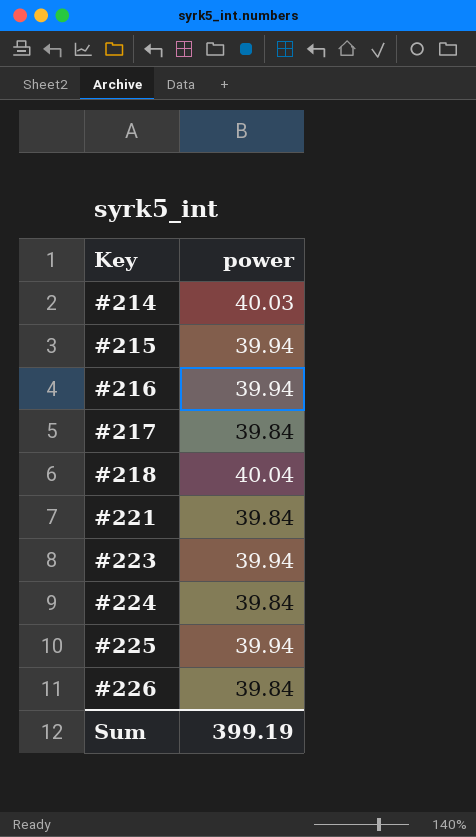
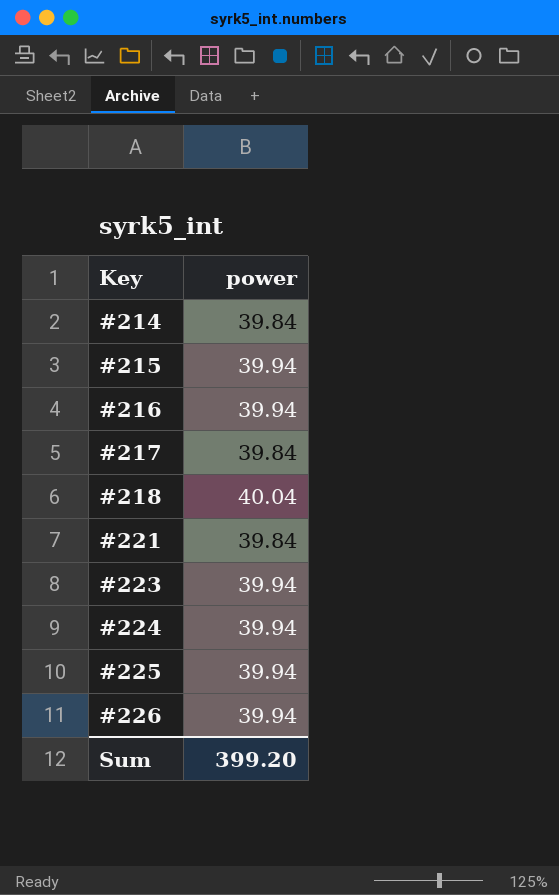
#214 | power: 40.03 -> 39.84
#224 | power: 39.84 -> 39.94
#226 | power: 39.84 -> 39.94
Sum | power: 399.19 -> 399.20

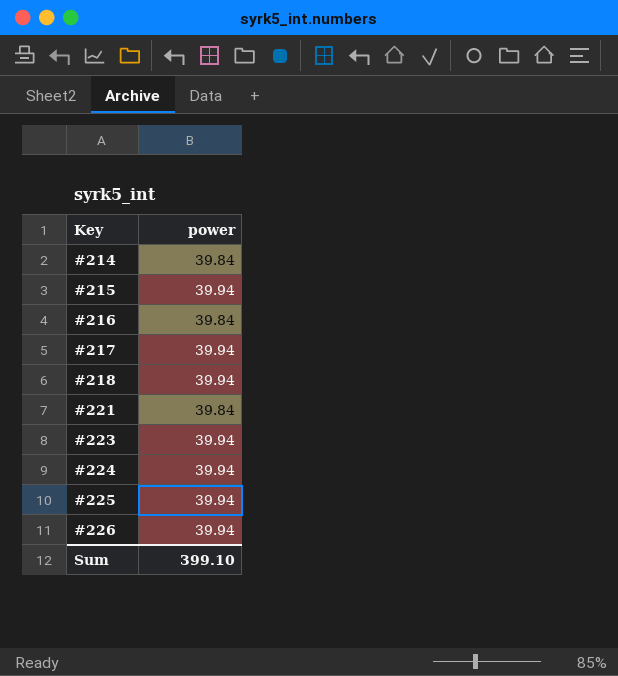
#216 | power: 39.94 -> 39.84
#217 | power: 39.84 -> 39.94
#218 | power: 40.04 -> 39.94
Sum | power: 399.20 -> 399.10

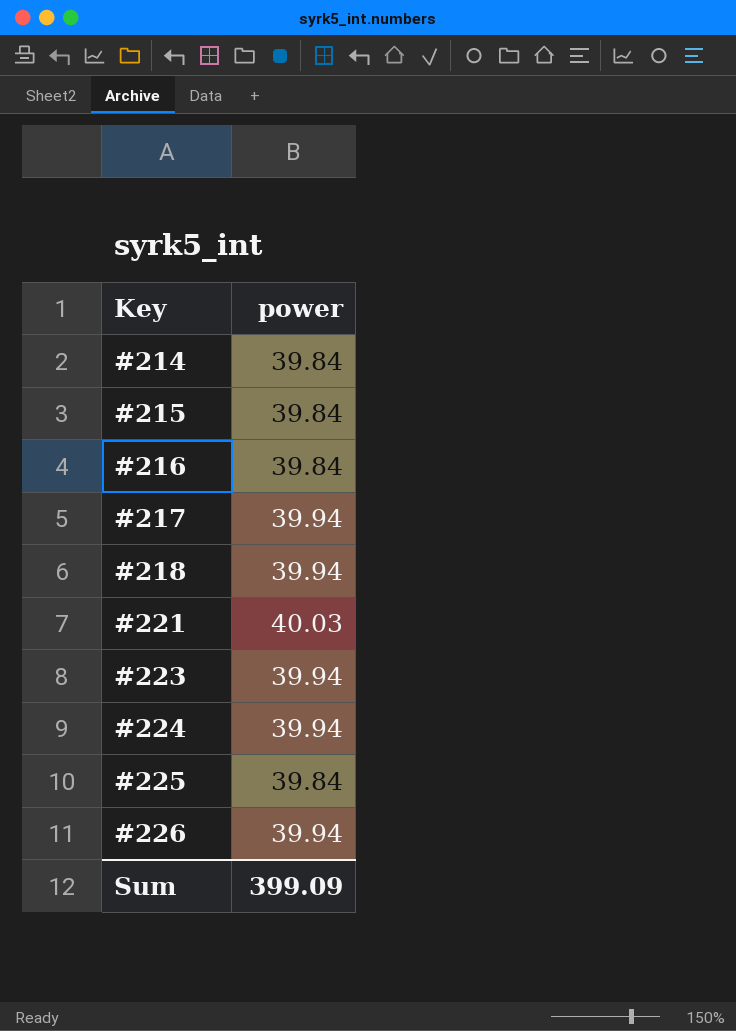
#215 | power: 39.94 -> 39.84
#221 | power: 39.84 -> 40.03
#225 | power: 39.94 -> 39.84
Sum | power: 399.10 -> 399.09

